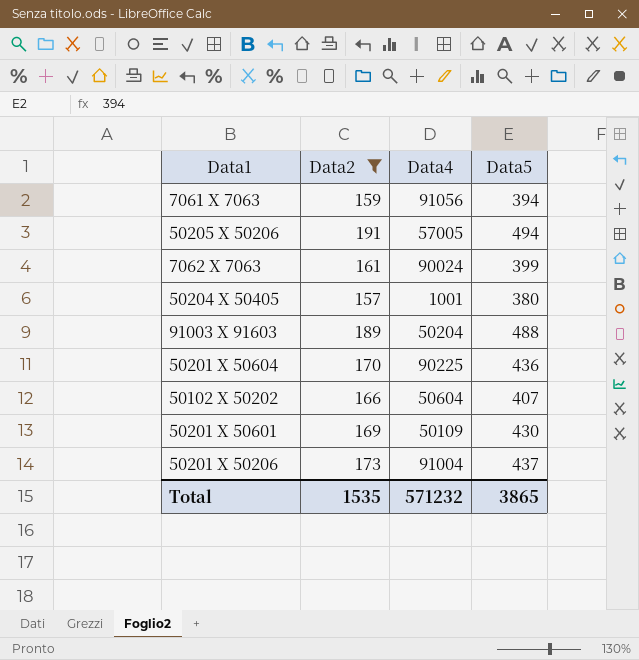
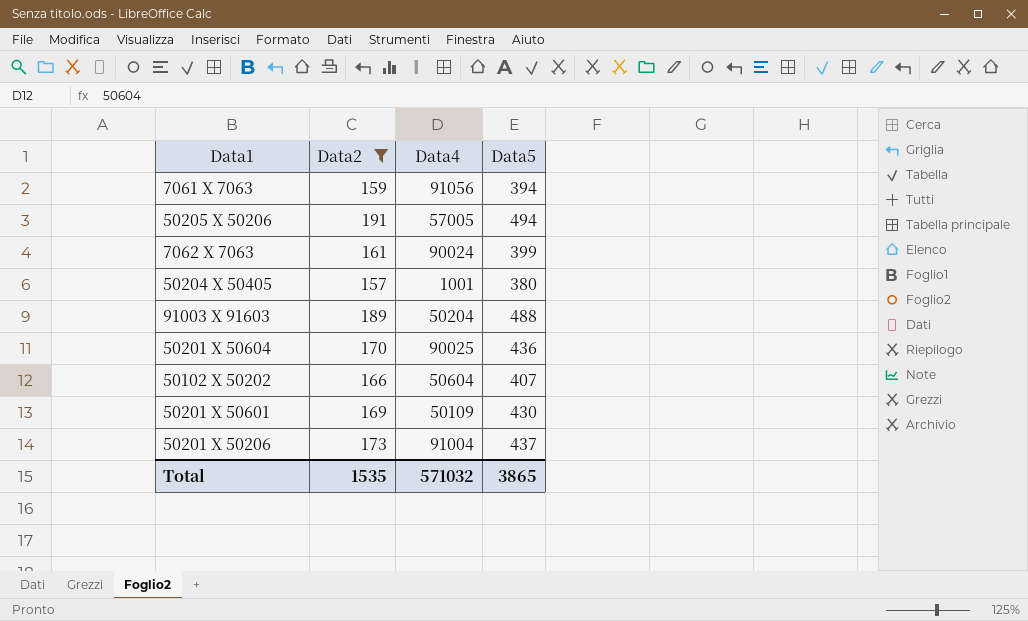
50201 X 50604 | Data4: 90225 -> 90025
Total | Data4: 571232 -> 571032

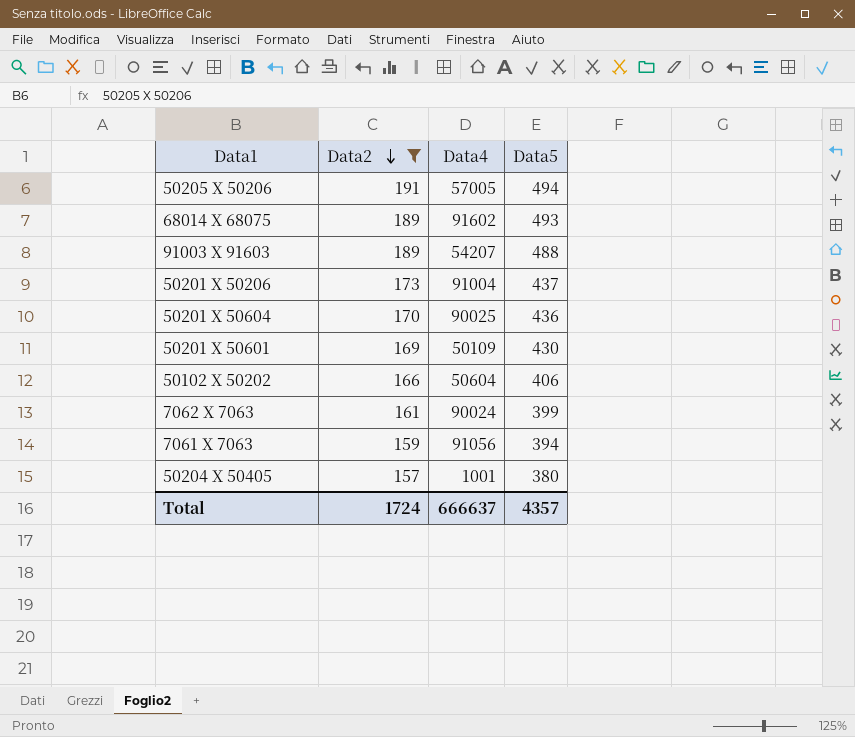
row order: none -> Data2 descending
row 68014 X 68075: none -> 189 | 91602 | 493
91003 X 91603 | Data4: 50204 -> 54207
50102 X 50202 | Data5: 407 -> 406
Total | Data2: 1535 -> 1724
Total | Data4: 571032 -> 666637
Total | Data5: 3865 -> 4357

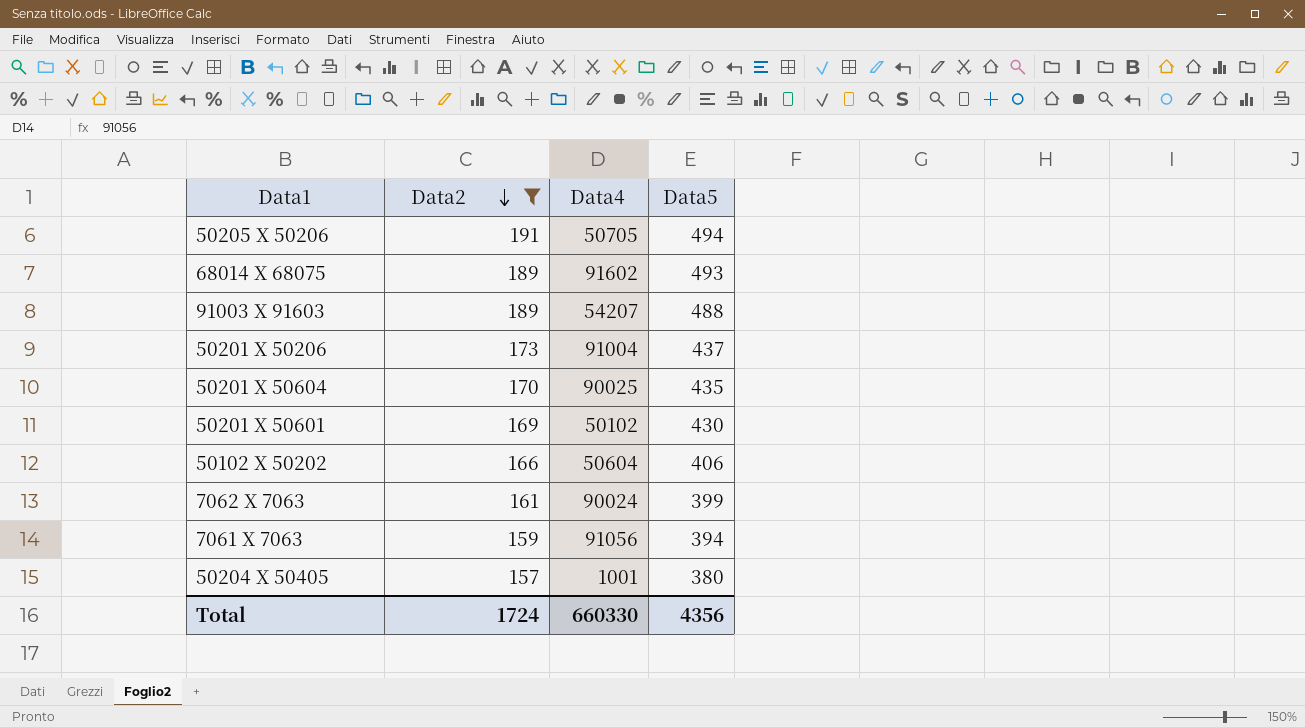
50205 X 50206 | Data4: 57005 -> 50705
50201 X 50604 | Data5: 436 -> 435
50201 X 50601 | Data4: 50109 -> 50102
Total | Data4: 666637 -> 660330
Total | Data5: 4357 -> 4356

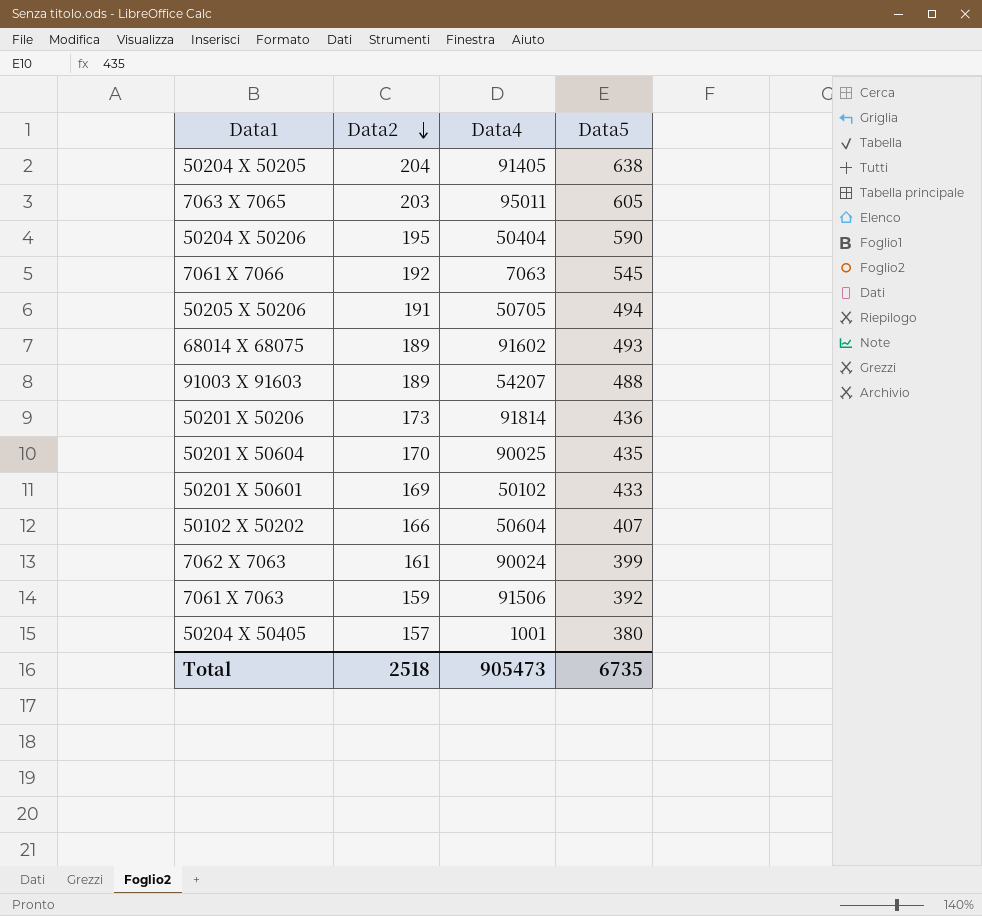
filter: Data2 <= 191 -> none
50201 X 50206 | Data4: 91004 -> 91814
50201 X 50206 | Data5: 437 -> 436
50201 X 50601 | Data5: 430 -> 433
50102 X 50202 | Data5: 406 -> 407
7061 X 7063 | Data4: 91056 -> 91506
7061 X 7063 | Data5: 394 -> 392
Total | Data2: 1724 -> 2518
Total | Data4: 660330 -> 905473
Total | Data5: 4356 -> 6735

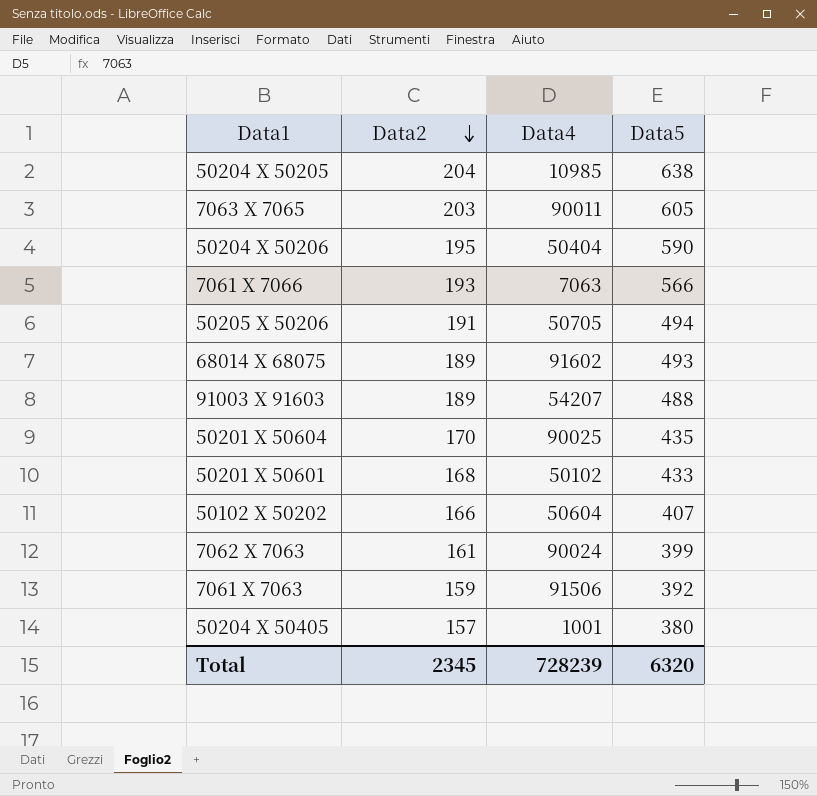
row 50201 X 50206: 173 | 91814 | 436 -> none
50204 X 50205 | Data4: 91405 -> 10985
7063 X 7065 | Data4: 95011 -> 90011
7061 X 7066 | Data2: 192 -> 193
7061 X 7066 | Data5: 545 -> 566
50201 X 50601 | Data2: 169 -> 168
Total | Data2: 2518 -> 2345
Total | Data4: 905473 -> 728239
Total | Data5: 6735 -> 6320

